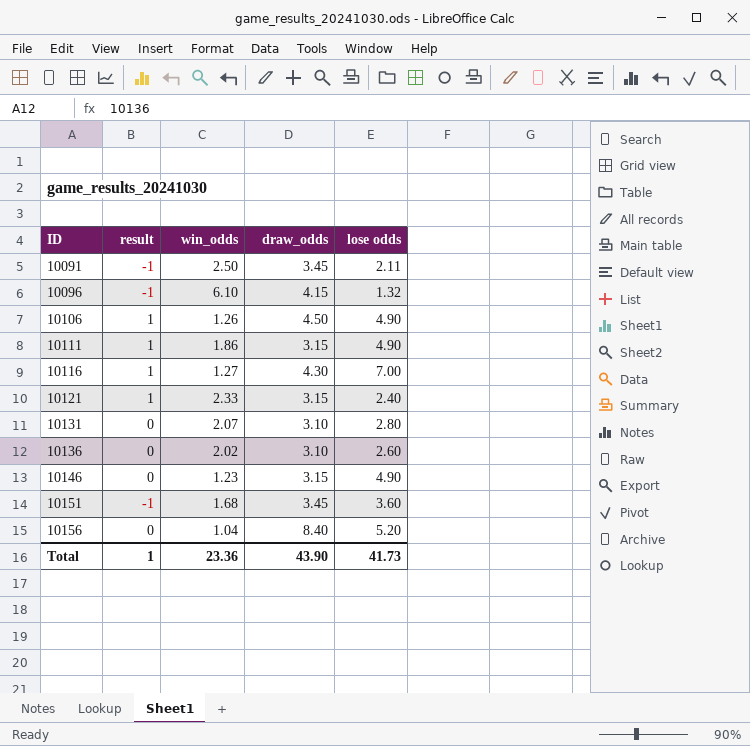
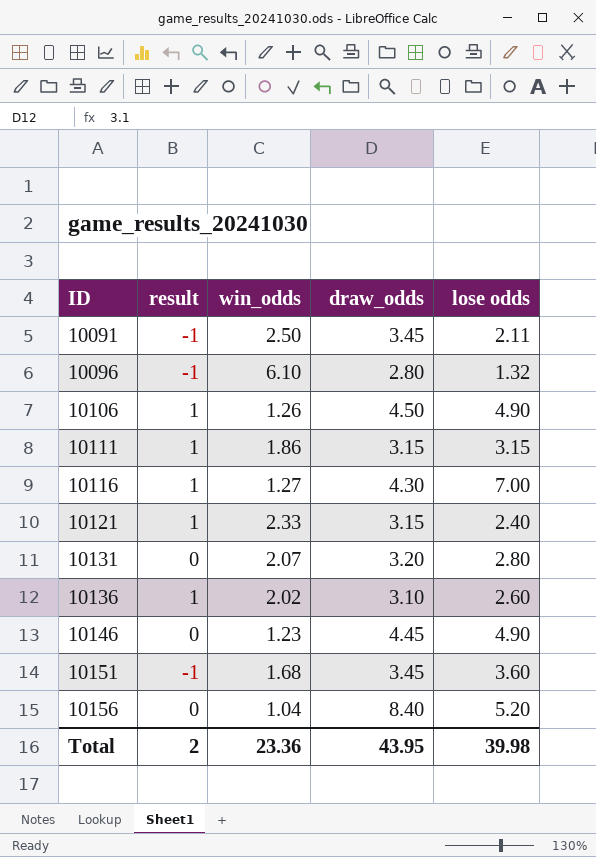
10096 | draw_odds: 4.15 -> 2.80
10111 | lose odds: 4.90 -> 3.15
10131 | draw_odds: 3.10 -> 3.20
10136 | result: 0 -> 1
10146 | draw_odds: 3.15 -> 4.45
Total | result: 1 -> 2
Total | draw_odds: 43.90 -> 43.95
Total | lose odds: 41.73 -> 39.98

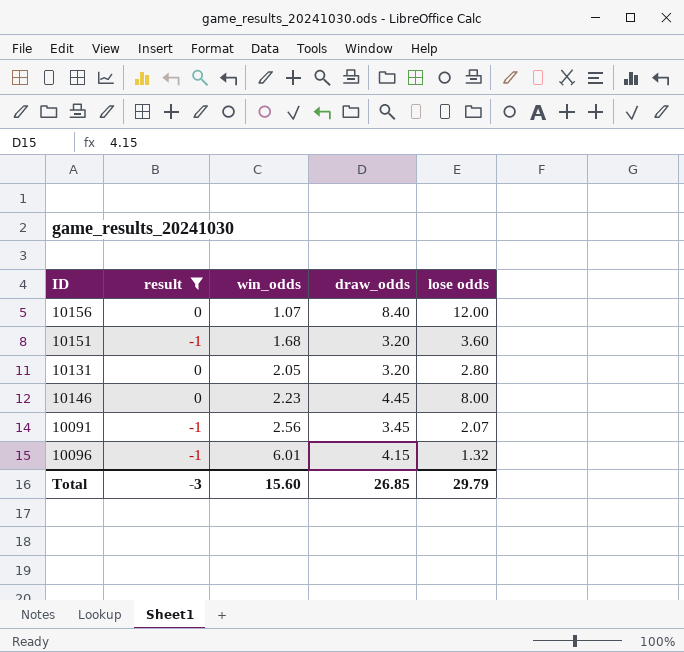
filter: none -> result != 1
row order: ID ascending -> win_odds ascending
10156 | win_odds: 1.04 -> 1.07
10156 | lose odds: 5.20 -> 12.00
10151 | draw_odds: 3.45 -> 3.20
10131 | win_odds: 2.07 -> 2.05
10146 | win_odds: 1.23 -> 2.23
10146 | lose odds: 4.90 -> 8.00
10091 | win_odds: 2.50 -> 2.56
10091 | lose odds: 2.11 -> 2.07
10096 | win_odds: 6.10 -> 6.01
10096 | draw_odds: 2.80 -> 4.15
Total | result: 2 -> -3
Total | win_odds: 23.36 -> 15.60
Total | draw_odds: 43.95 -> 26.85
Total | lose odds: 39.98 -> 29.79

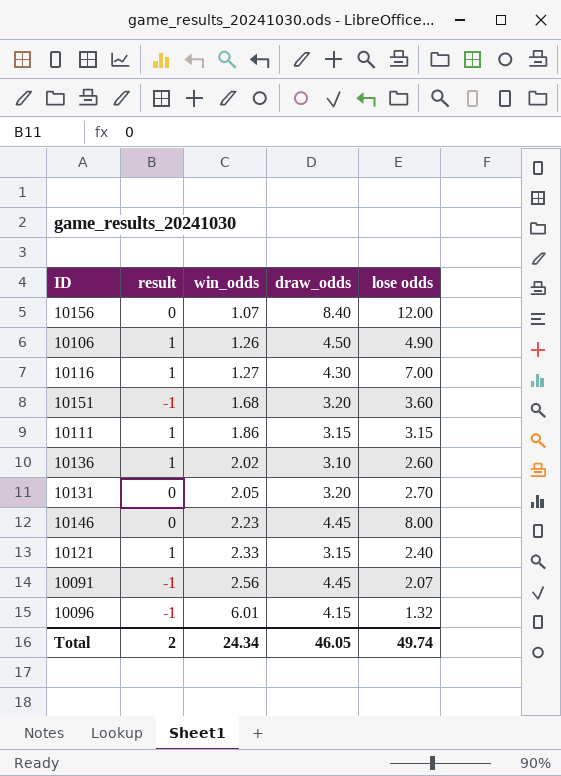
filter: result != 1 -> none
10131 | lose odds: 2.80 -> 2.70
10091 | draw_odds: 3.45 -> 4.45
Total | result: -3 -> 2
Total | win_odds: 15.60 -> 24.34
Total | draw_odds: 26.85 -> 46.05
Total | lose odds: 29.79 -> 49.74

